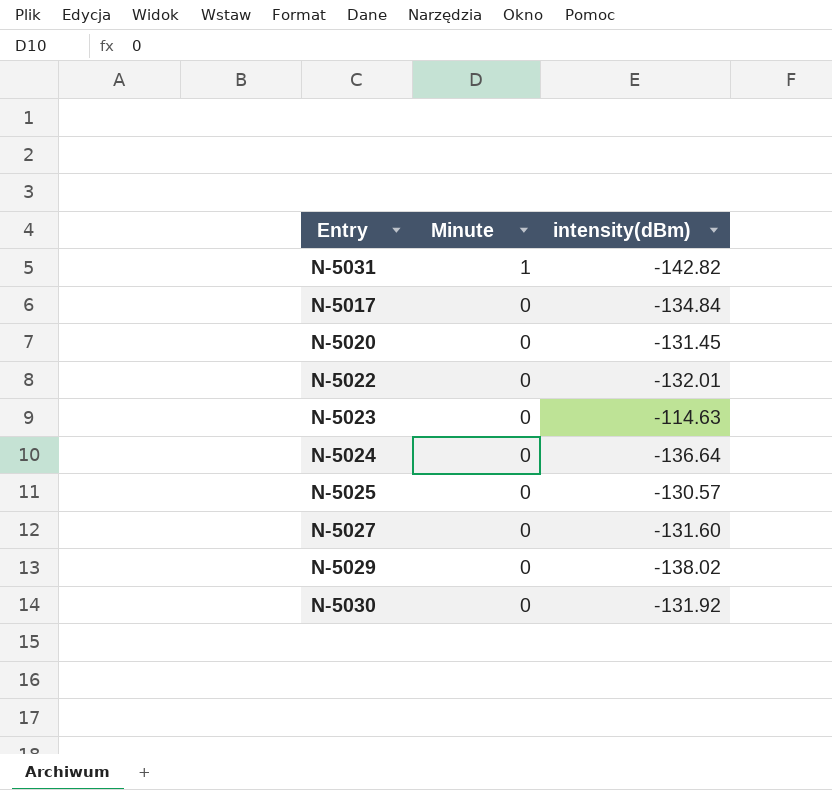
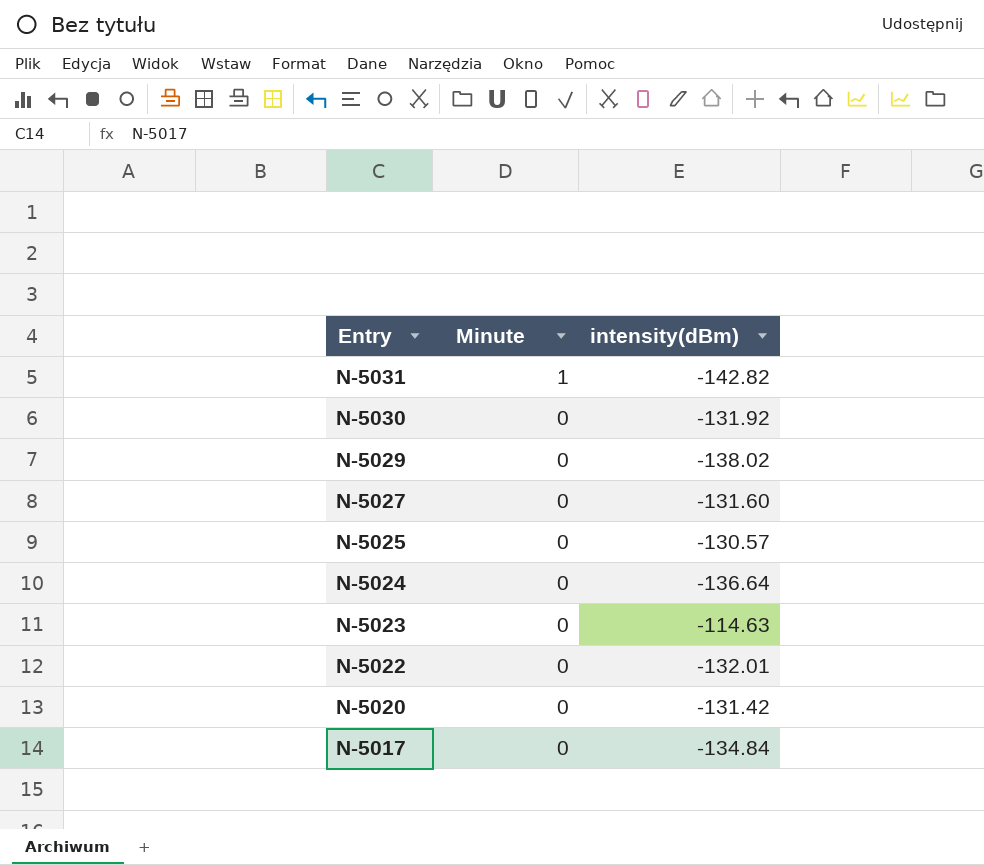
row order: Minute descending -> Entry descending
N-5020 | intensity(dBm): -131.45 -> -131.42

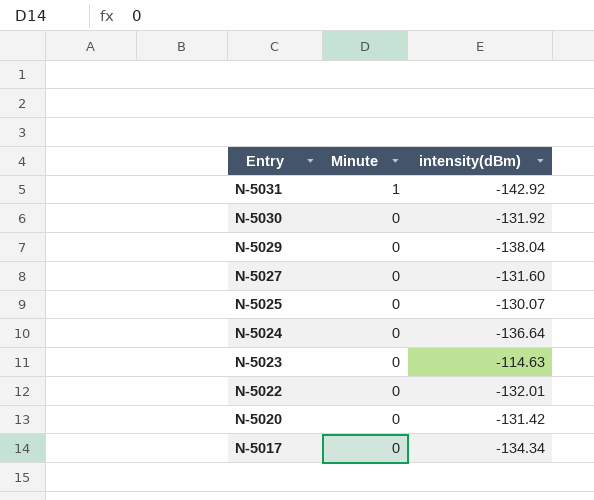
N-5031 | intensity(dBm): -142.82 -> -142.92
N-5029 | intensity(dBm): -138.02 -> -138.04
N-5025 | intensity(dBm): -130.57 -> -130.07
N-5017 | intensity(dBm): -134.84 -> -134.34

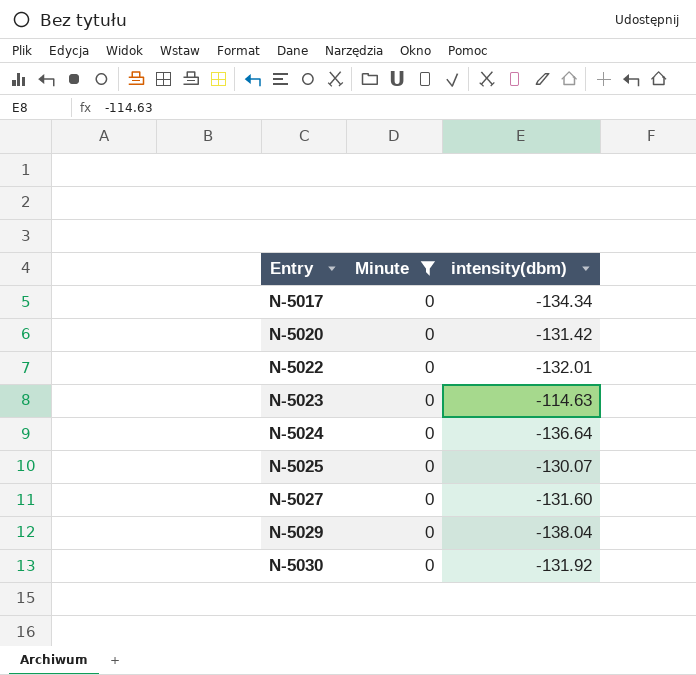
filter: none -> Minute = 0
row order: Entry descending -> Entry ascending
column name: intensity(dBm) -> intensity(dbm)

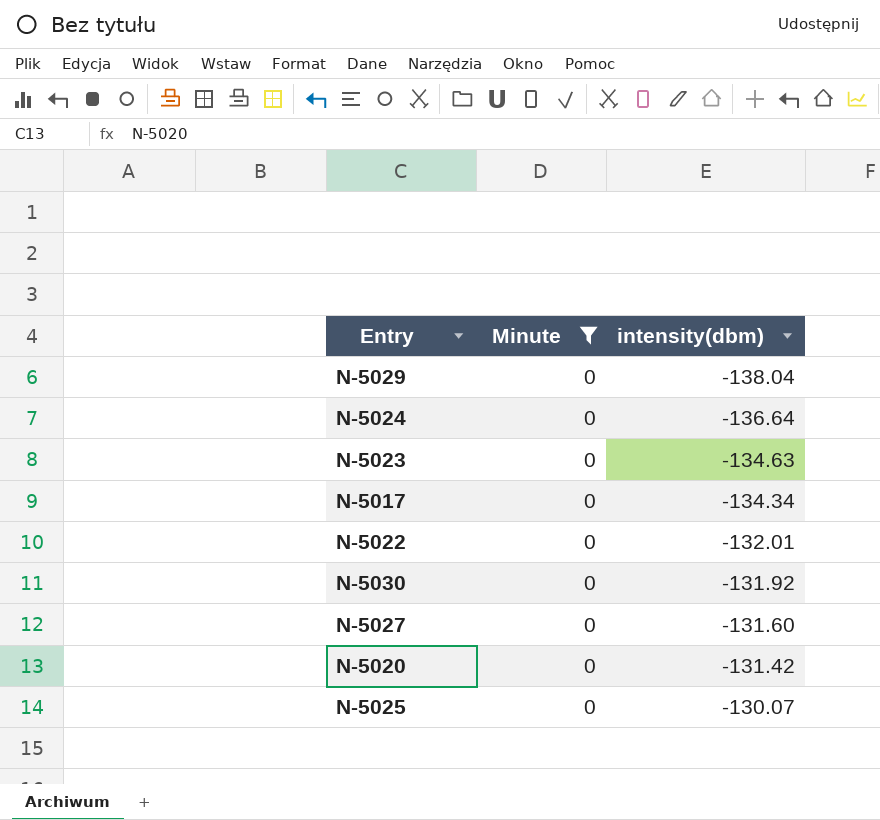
row order: Entry ascending -> intensity(dbm) ascending
N-5023 | intensity(dbm): -114.63 -> -134.63

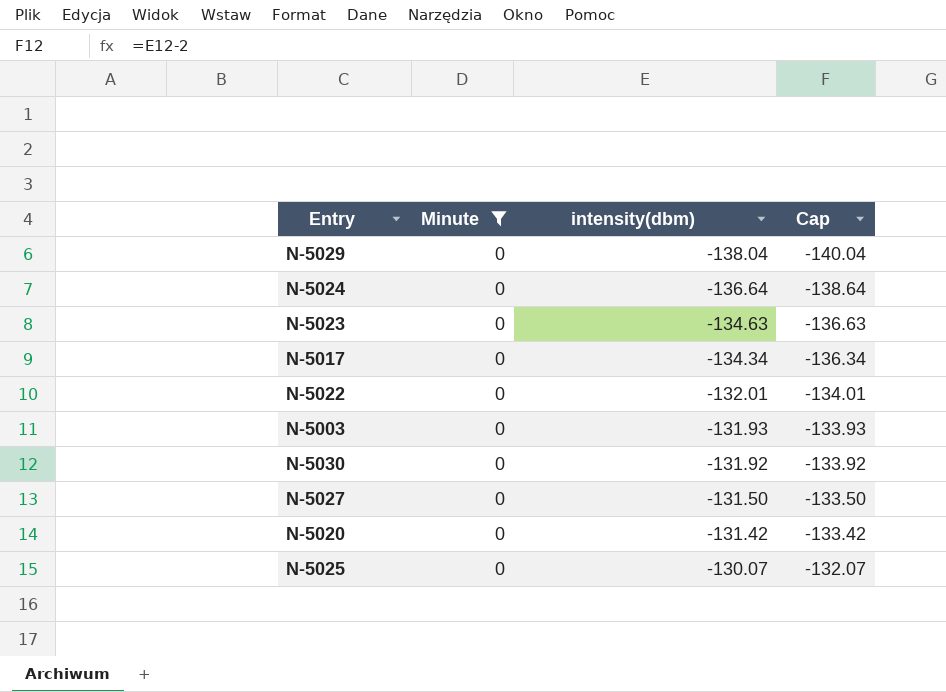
column Cap | formula: none -> [intensity(dbm)] - 2
row N-5003: none -> 0 | -131.93 | -133.93
N-5027 | intensity(dbm): -131.60 -> -131.50

